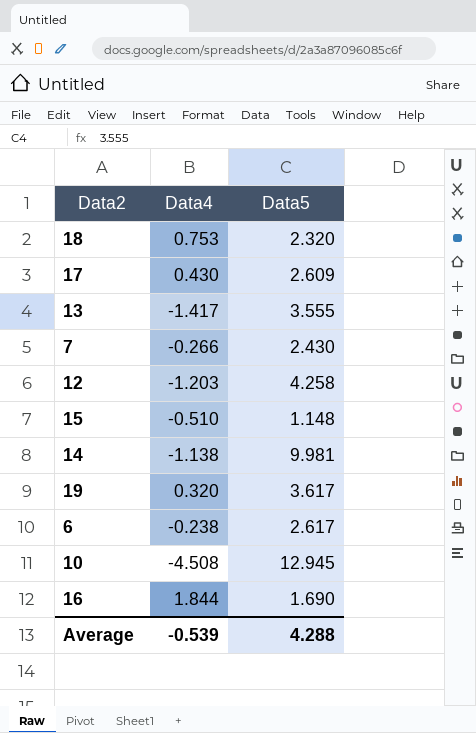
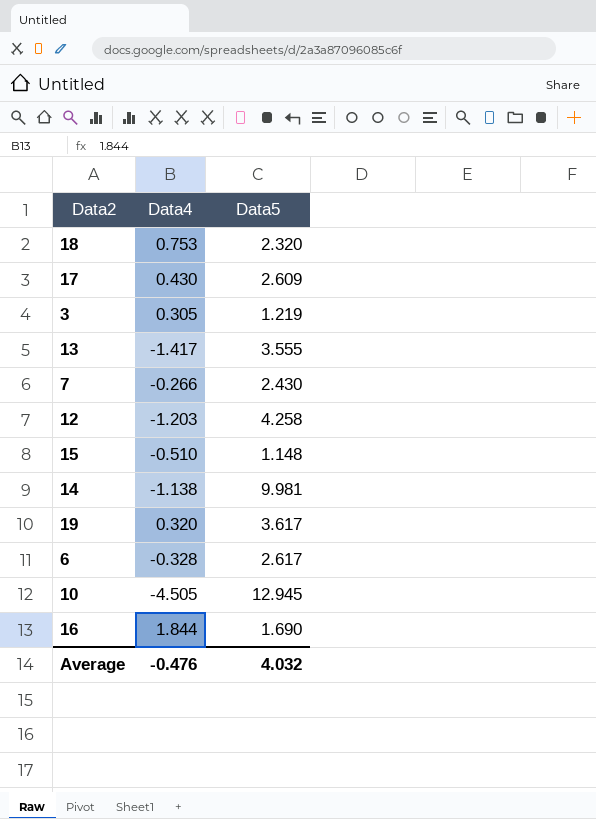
row 3: none -> 0.305 | 1.219
6 | Data4: -0.238 -> -0.328
10 | Data4: -4.508 -> -4.505
Average | Data4: -0.539 -> -0.476
Average | Data5: 4.288 -> 4.032

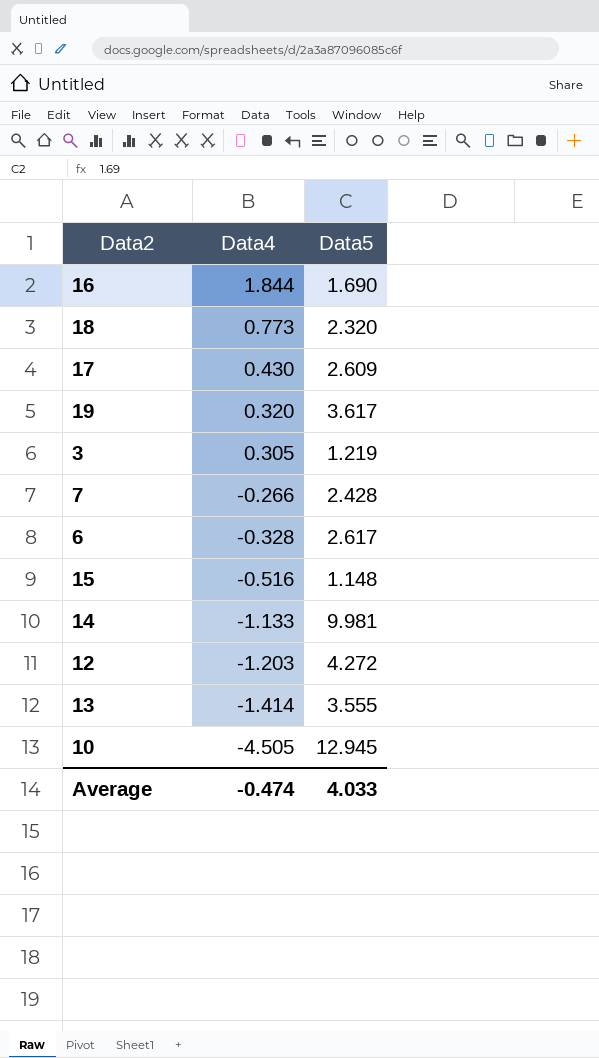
row order: none -> Data4 descending
18 | Data4: 0.753 -> 0.773
7 | Data5: 2.430 -> 2.428
15 | Data4: -0.510 -> -0.516
14 | Data4: -1.138 -> -1.133
12 | Data5: 4.258 -> 4.272
13 | Data4: -1.417 -> -1.414
Average | Data4: -0.476 -> -0.474
Average | Data5: 4.032 -> 4.033

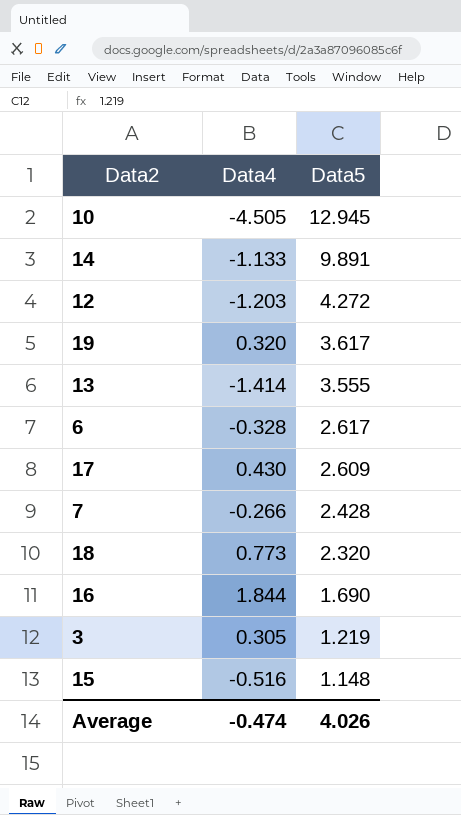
row order: Data4 descending -> Data5 descending
14 | Data5: 9.981 -> 9.891
Average | Data5: 4.033 -> 4.026

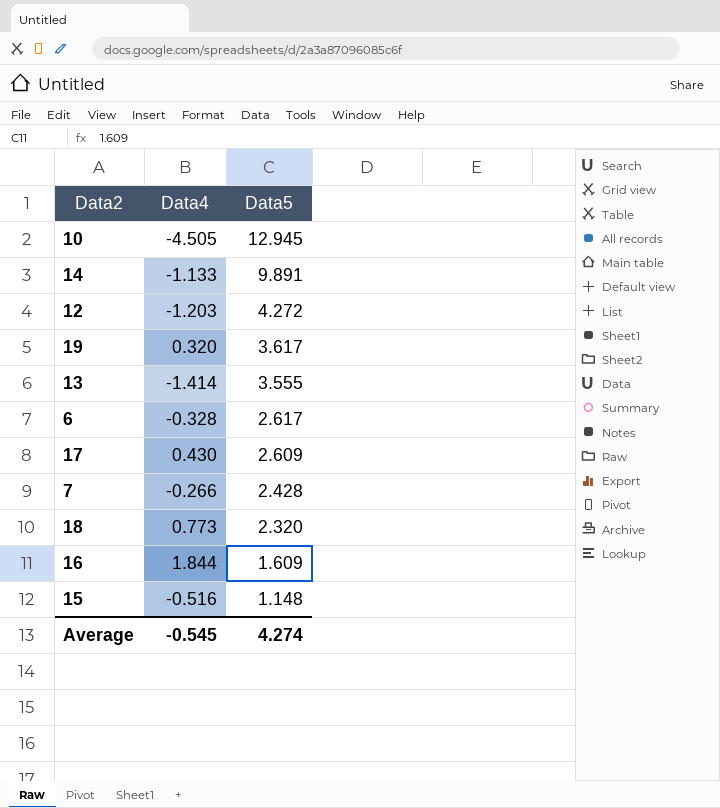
row 3: 0.305 | 1.219 -> none
16 | Data5: 1.690 -> 1.609
Average | Data4: -0.474 -> -0.545
Average | Data5: 4.026 -> 4.274

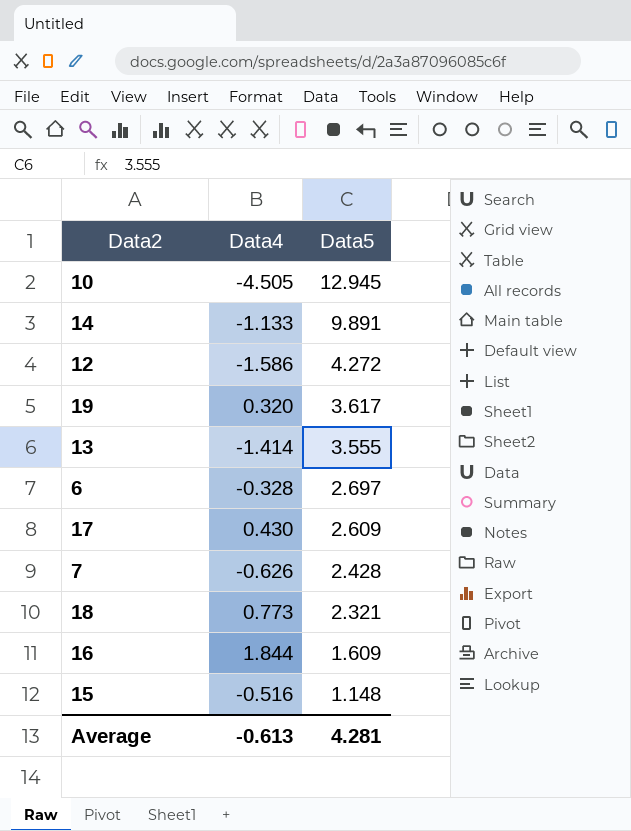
12 | Data4: -1.203 -> -1.586
6 | Data5: 2.617 -> 2.697
7 | Data4: -0.266 -> -0.626
18 | Data5: 2.320 -> 2.321
Average | Data4: -0.545 -> -0.613
Average | Data5: 4.274 -> 4.281

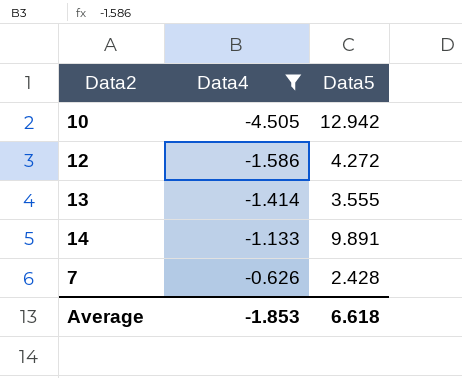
filter: none -> Data4 <= -0.626
row order: Data5 descending -> Data4 ascending
10 | Data5: 12.945 -> 12.942
Average | Data4: -0.613 -> -1.853
Average | Data5: 4.281 -> 6.618

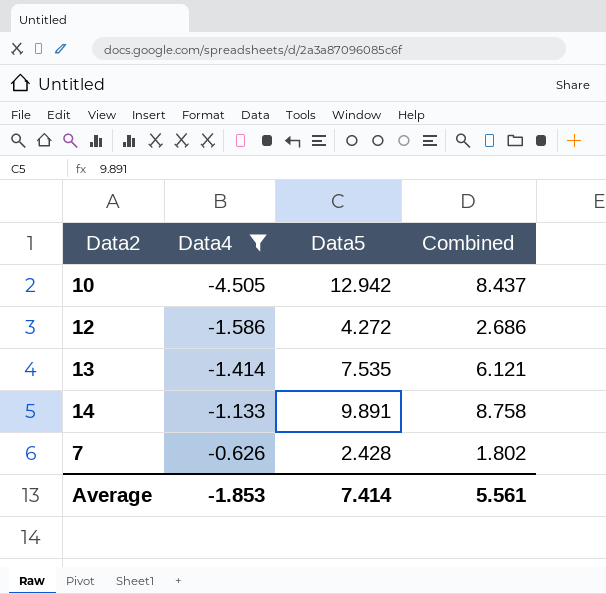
column Combined | formula: none -> [Data4] + [Data5]
13 | Data5: 3.555 -> 7.535
Average | Data5: 6.618 -> 7.414

